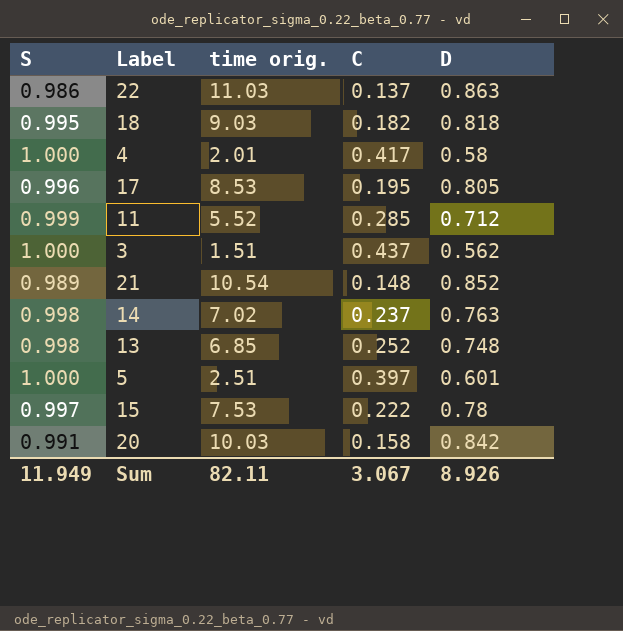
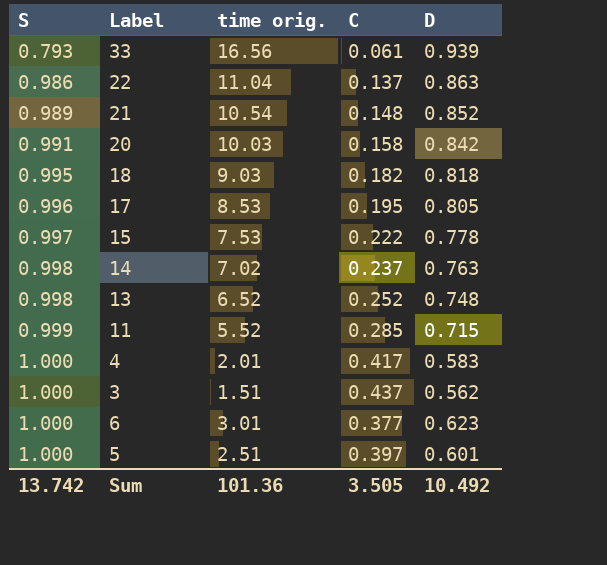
row order: none -> S ascending
row 33: none -> 0.793 | 16.56 | 0.061 | 0.939
22 | time orig.: 11.03 -> 11.04
15 | D: 0.78 -> 0.778
13 | time orig.: 6.85 -> 6.52
11 | D: 0.712 -> 0.715
4 | D: 0.58 -> 0.583
row 6: none -> 1.000 | 3.01 | 0.377 | 0.623
Sum | S: 11.949 -> 13.742
Sum | time orig.: 82.11 -> 101.36
Sum | C: 3.067 -> 3.505
Sum | D: 8.926 -> 10.492

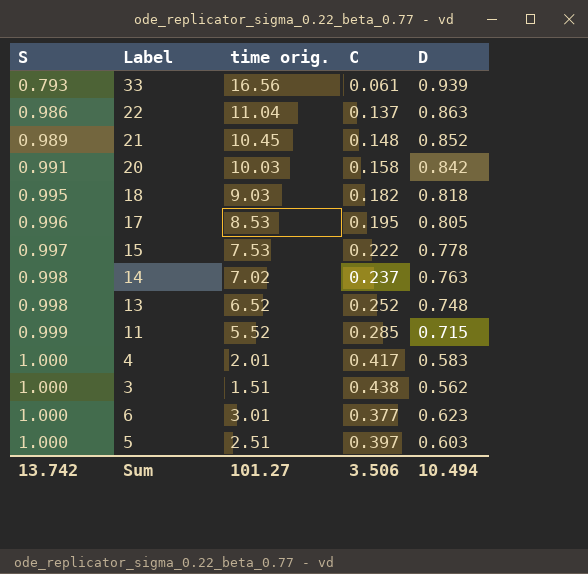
21 | time orig.: 10.54 -> 10.45
3 | C: 0.437 -> 0.438
5 | D: 0.601 -> 0.603
Sum | time orig.: 101.36 -> 101.27
Sum | C: 3.505 -> 3.506
Sum | D: 10.492 -> 10.494

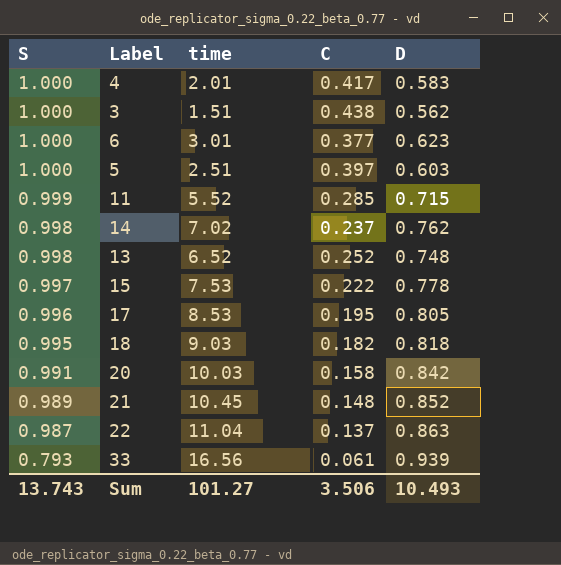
row order: S ascending -> S descending
column name: time orig. -> time
14 | D: 0.763 -> 0.762
22 | S: 0.986 -> 0.987
Sum | S: 13.742 -> 13.743
Sum | D: 10.494 -> 10.493

